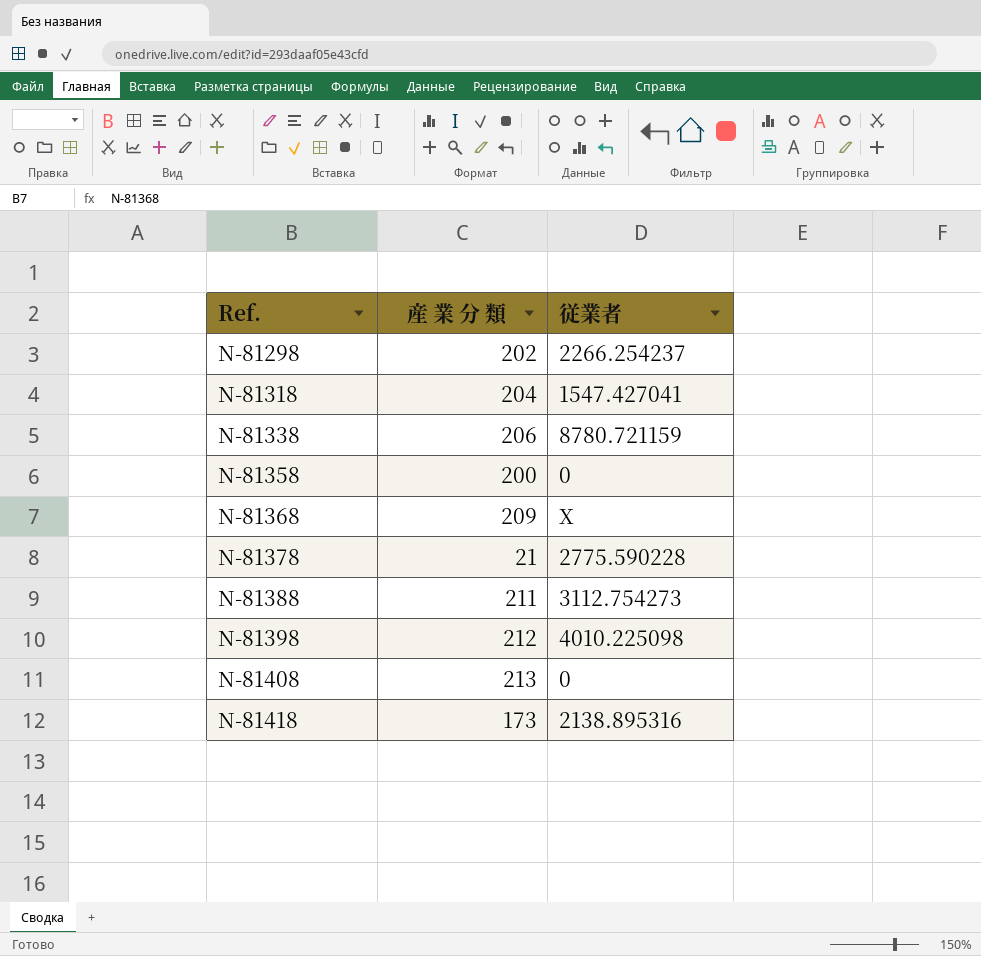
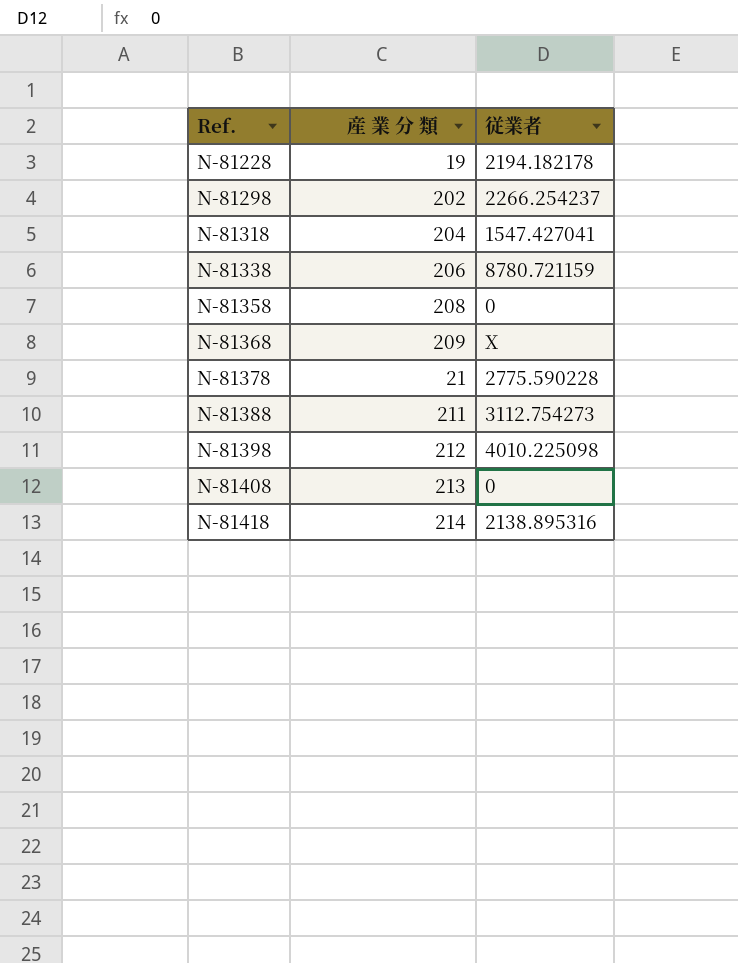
row N-81228: none -> 19 | 2194.182178
N-81358 | 産 業 分 類: 200 -> 208
N-81418 | 産 業 分 類: 173 -> 214

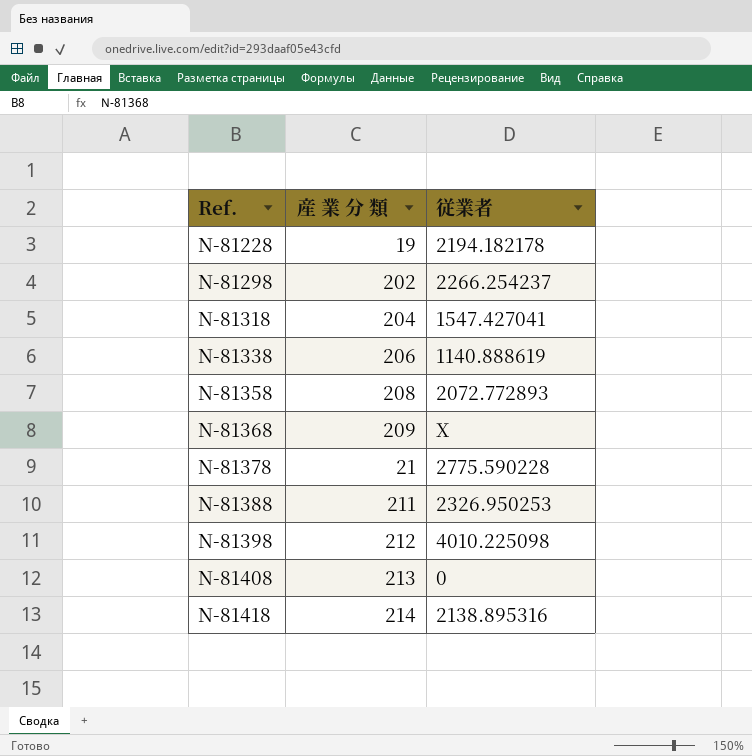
N-81338 | 従業者: 8780.721159 -> 1140.888619
N-81358 | 従業者: 0 -> 2072.772893
N-81388 | 従業者: 3112.754273 -> 2326.950253

